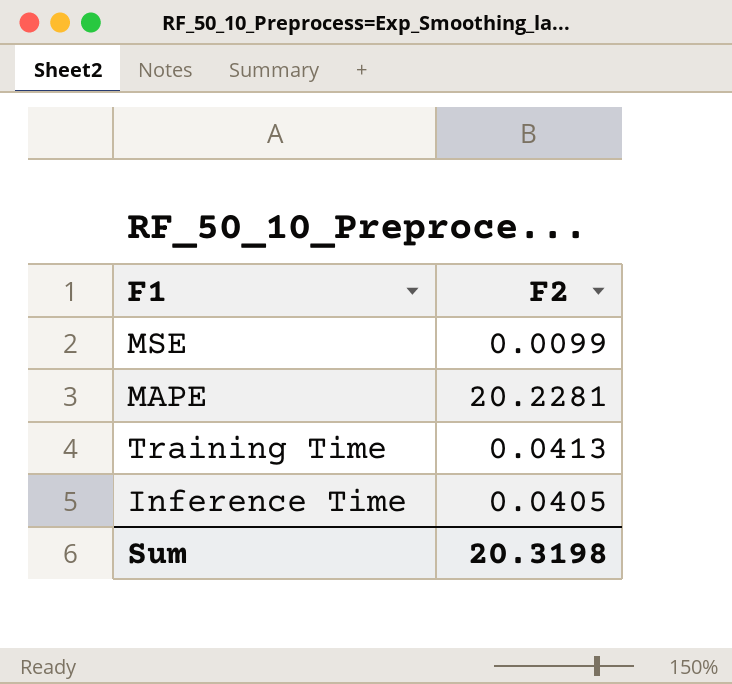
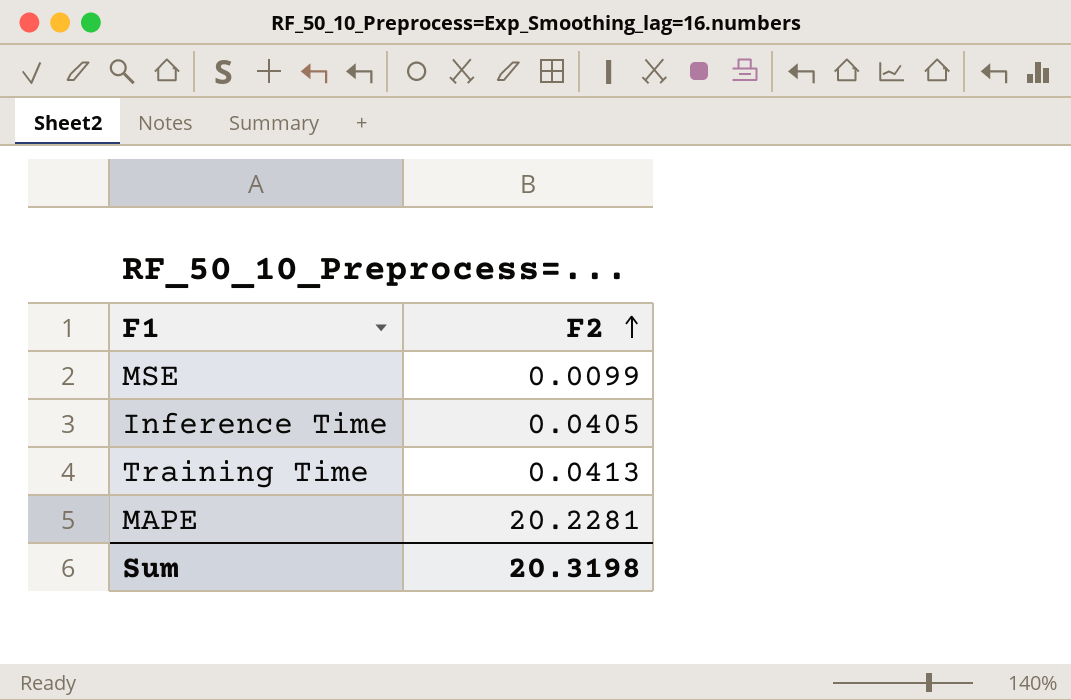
row order: none -> F2 ascending

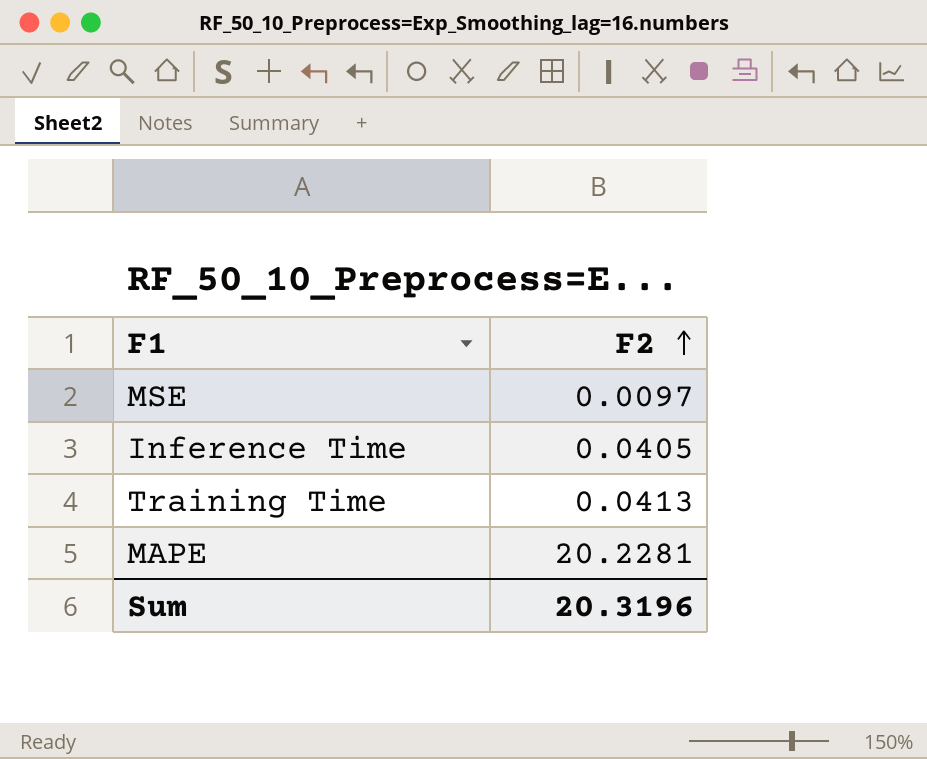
MSE | F2: 0.0099 -> 0.0097
Sum | F2: 20.3198 -> 20.3196

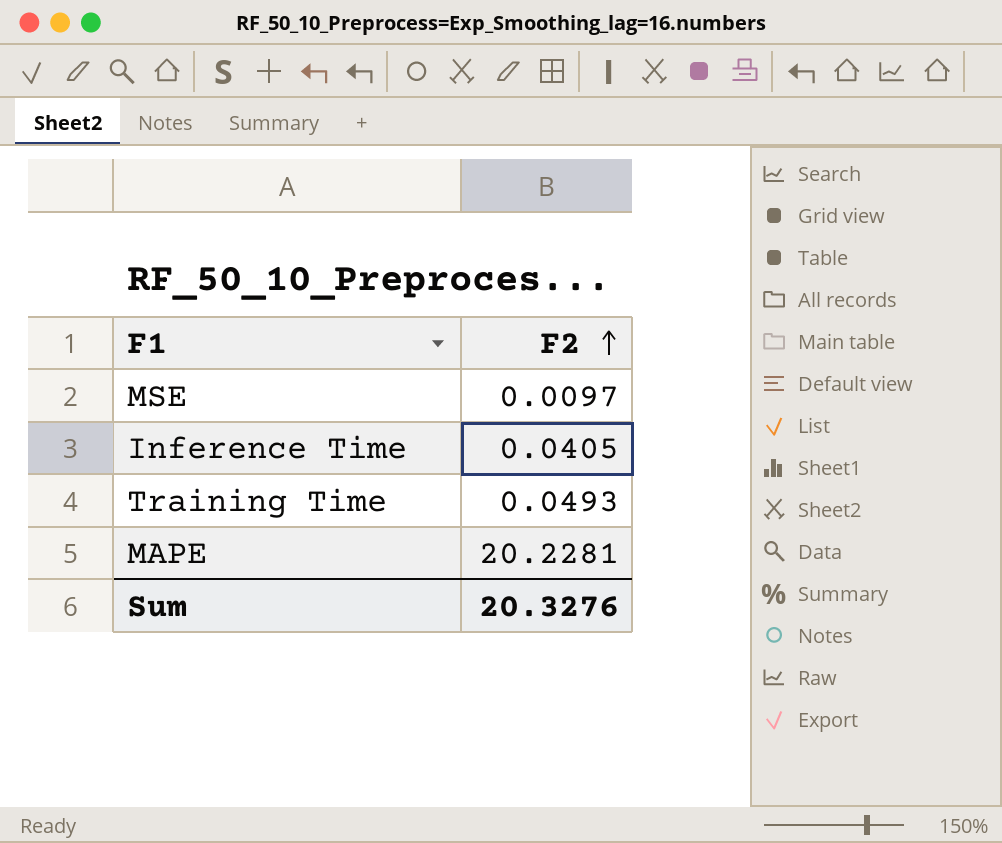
Training Time | F2: 0.0413 -> 0.0493
Sum | F2: 20.3196 -> 20.3276

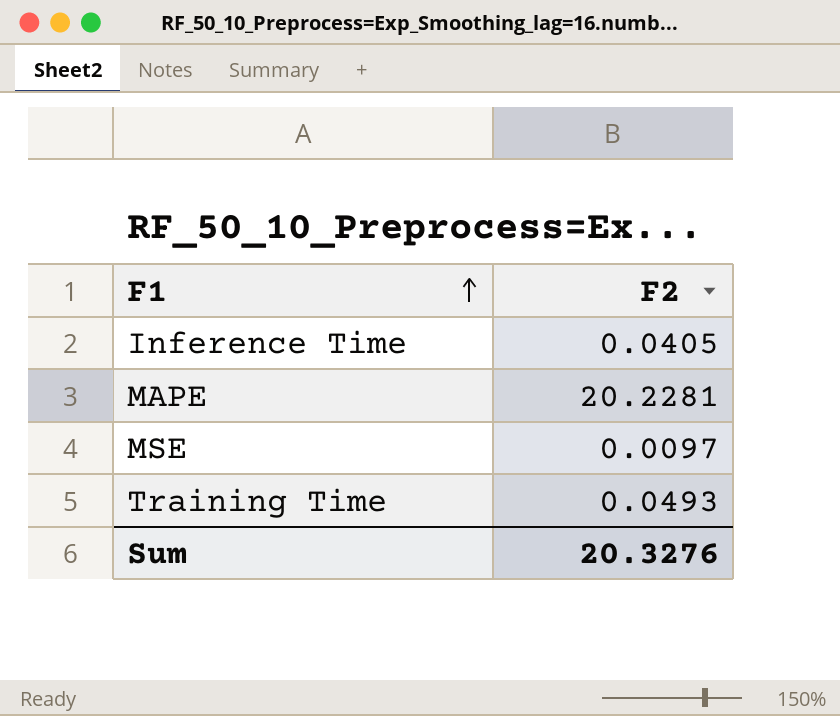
row order: F2 ascending -> F1 ascending

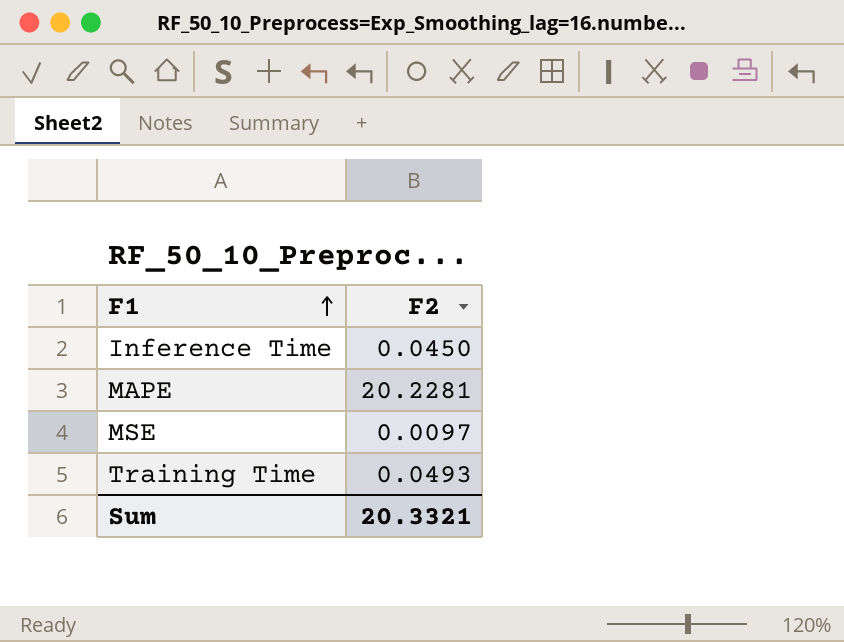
Inference Time | F2: 0.0405 -> 0.0450
Sum | F2: 20.3276 -> 20.3321

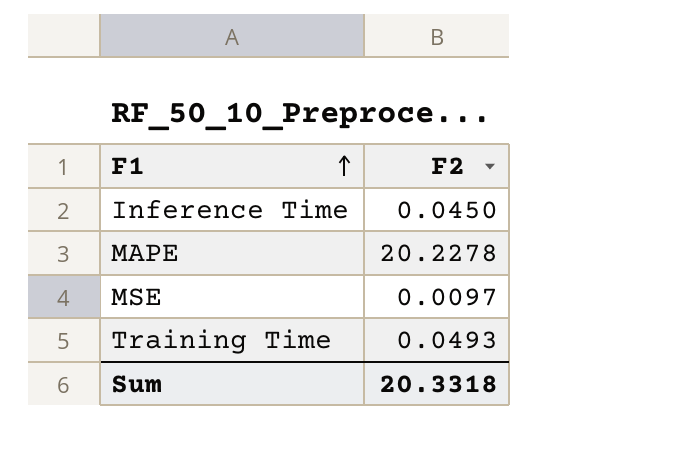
MAPE | F2: 20.2281 -> 20.2278
Sum | F2: 20.3321 -> 20.3318

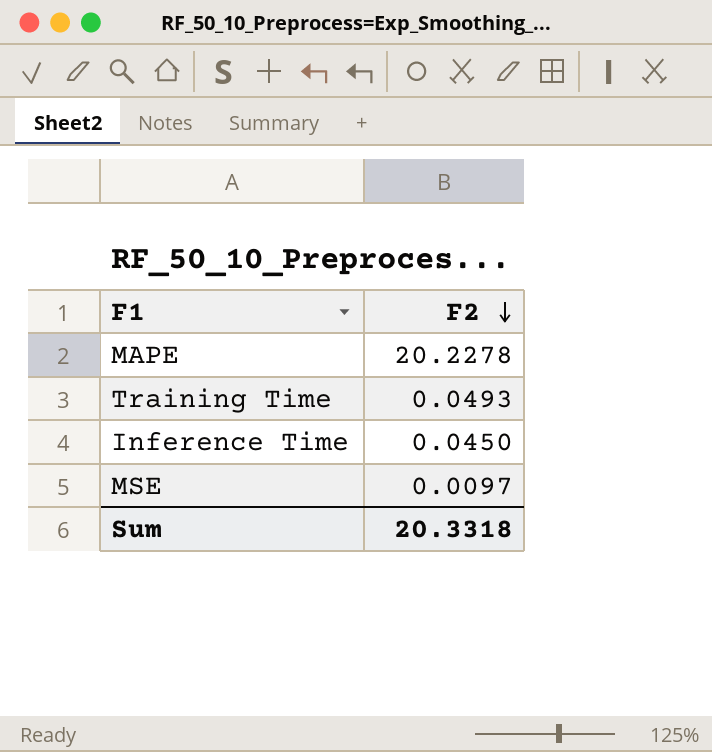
row order: F1 ascending -> F2 descending

